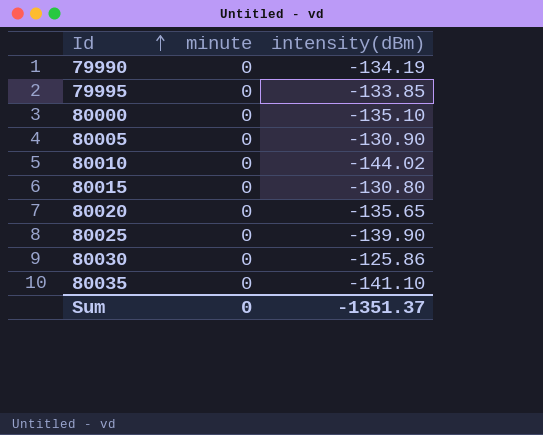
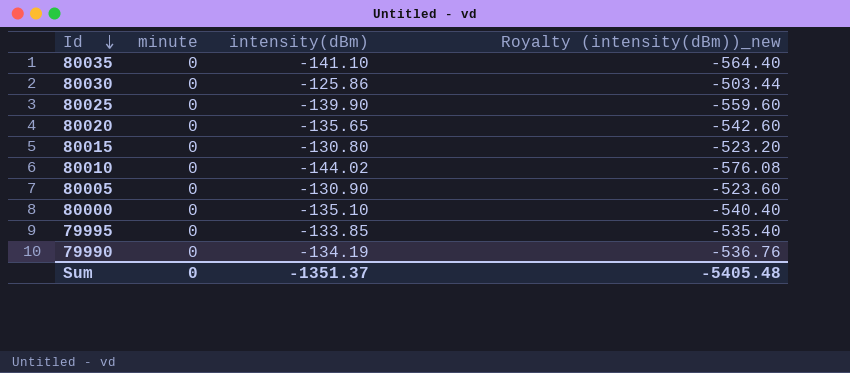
row order: Id ascending -> Id descending
column Royalty (intensity(dBm))_new | formula: none -> [intensity(dBm)] * 4

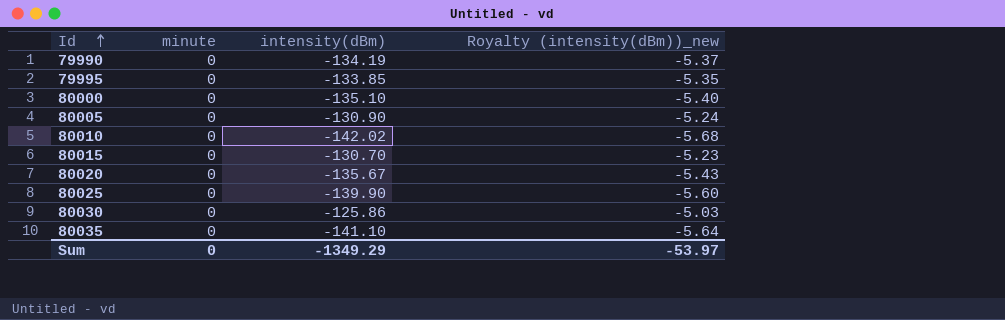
row order: Id descending -> Id ascending
column Royalty (intensity(dBm))_new | formula: [intensity(dBm)] * 4 -> [intensity(dBm)] * 0.04
80010 | intensity(dBm): -144.02 -> -142.02
80015 | intensity(dBm): -130.80 -> -130.70
80020 | intensity(dBm): -135.65 -> -135.67
Sum | intensity(dBm): -1351.37 -> -1349.29
Sum | Royalty (intensity(dBm))_new: -5405.48 -> -53.97

